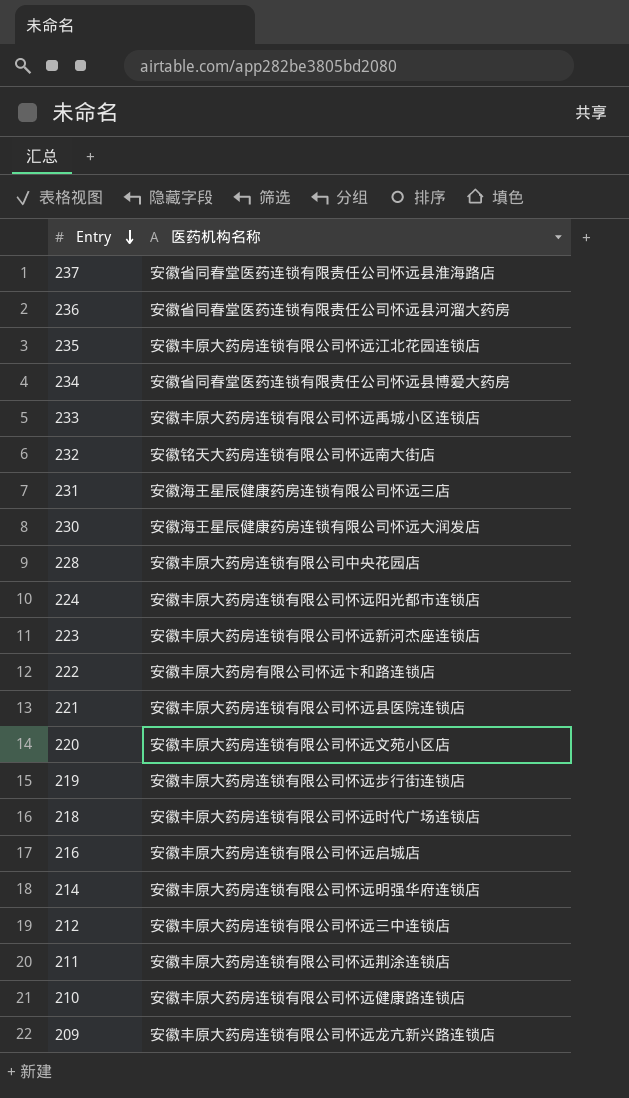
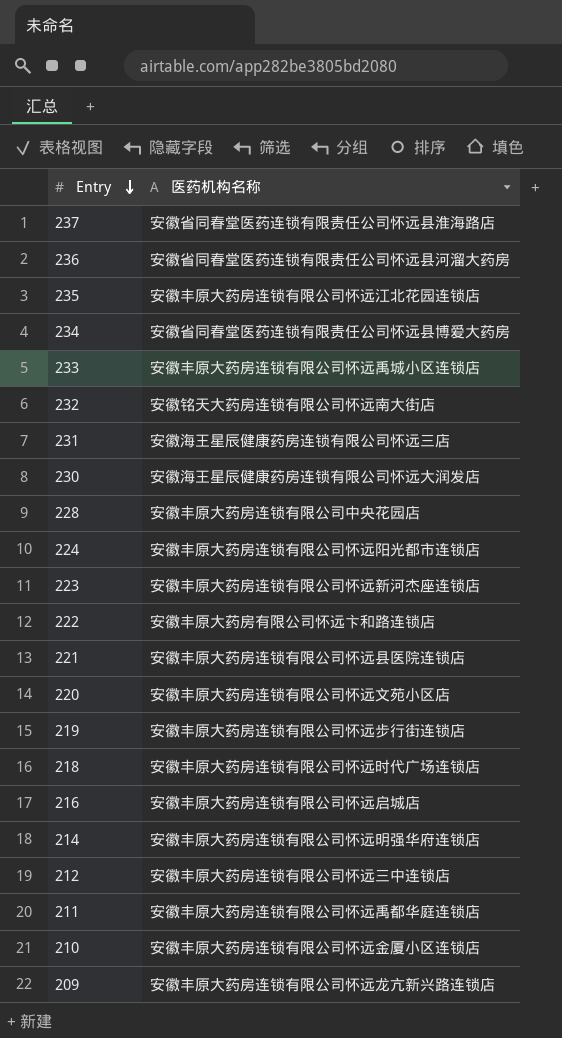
211 | 医药机构名称: 安徽丰原大药房连锁有限公司怀远荆涂连锁店 -> 安徽丰原大药房连锁有限公司怀远禹都华庭连锁店
210 | 医药机构名称: 安徽丰原大药房连锁有限公司怀远健康路连锁店 -> 安徽丰原大药房连锁有限公司怀远金厦小区连锁店

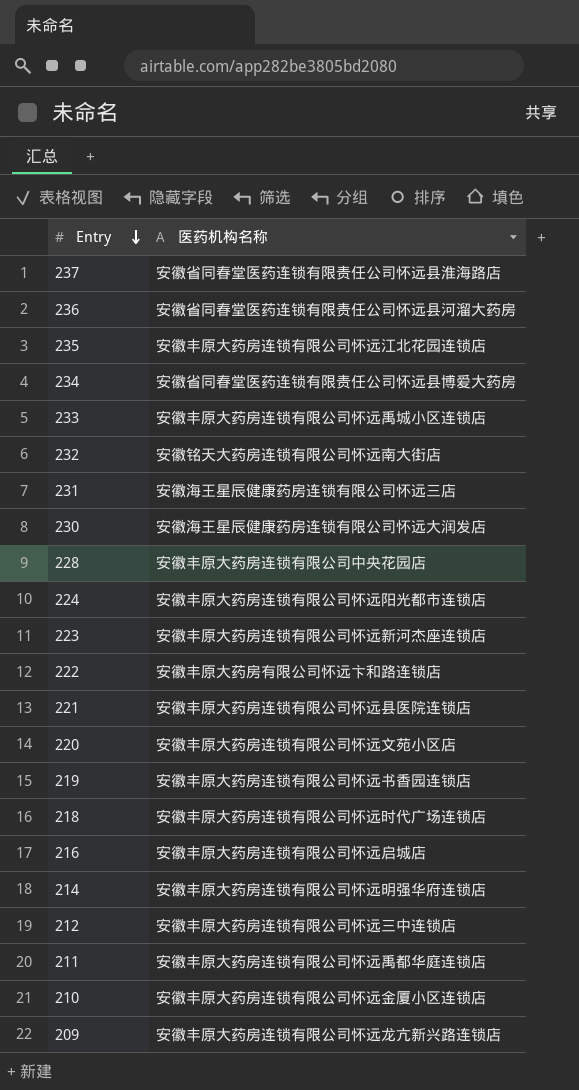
219 | 医药机构名称: 安徽丰原大药房连锁有限公司怀远步行街连锁店 -> 安徽丰原大药房连锁有限公司怀远书香园连锁店

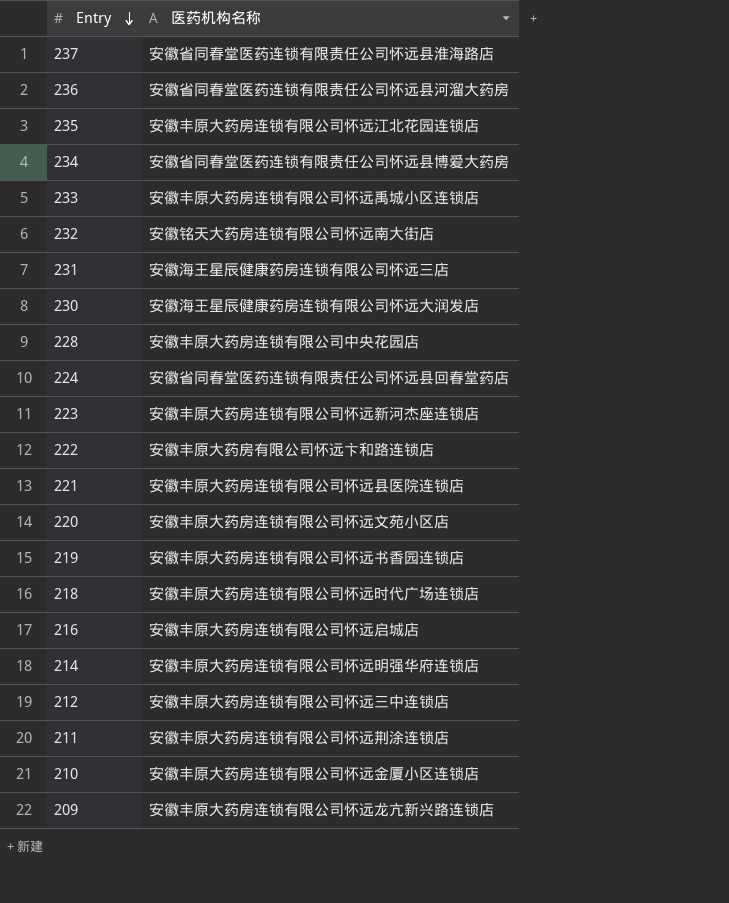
224 | 医药机构名称: 安徽丰原大药房连锁有限公司怀远阳光都市连锁店 -> 安徽省同春堂医药连锁有限责任公司怀远县回春堂药店
211 | 医药机构名称: 安徽丰原大药房连锁有限公司怀远禹都华庭连锁店 -> 安徽丰原大药房连锁有限公司怀远荆涂连锁店

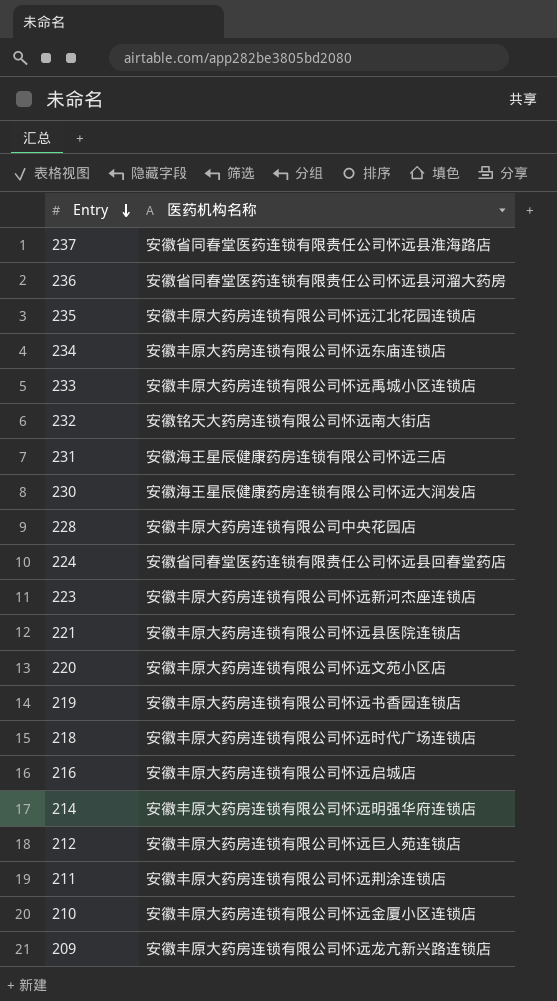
row 222: 安徽丰原大药房有限公司怀远卞和路连锁店 -> none
234 | 医药机构名称: 安徽省同春堂医药连锁有限责任公司怀远县博爱大药房 -> 安徽丰原大药房连锁有限公司怀远东庙连锁店
212 | 医药机构名称: 安徽丰原大药房连锁有限公司怀远三中连锁店 -> 安徽丰原大药房连锁有限公司怀远巨人苑连锁店

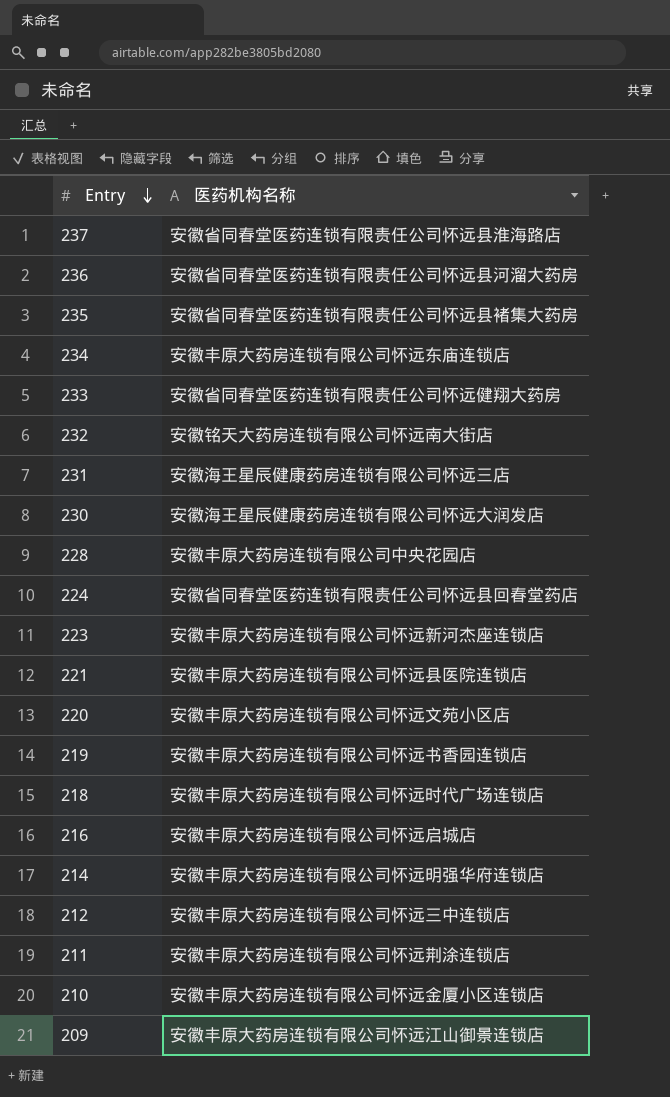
235 | 医药机构名称: 安徽丰原大药房连锁有限公司怀远江北花园连锁店 -> 安徽省同春堂医药连锁有限责任公司怀远县褚集大药房
233 | 医药机构名称: 安徽丰原大药房连锁有限公司怀远禹城小区连锁店 -> 安徽省同春堂医药连锁有限责任公司怀远健翔大药房
212 | 医药机构名称: 安徽丰原大药房连锁有限公司怀远巨人苑连锁店 -> 安徽丰原大药房连锁有限公司怀远三中连锁店
209 | 医药机构名称: 安徽丰原大药房连锁有限公司怀远龙亢新兴路连锁店 -> 安徽丰原大药房连锁有限公司怀远江山御景连锁店

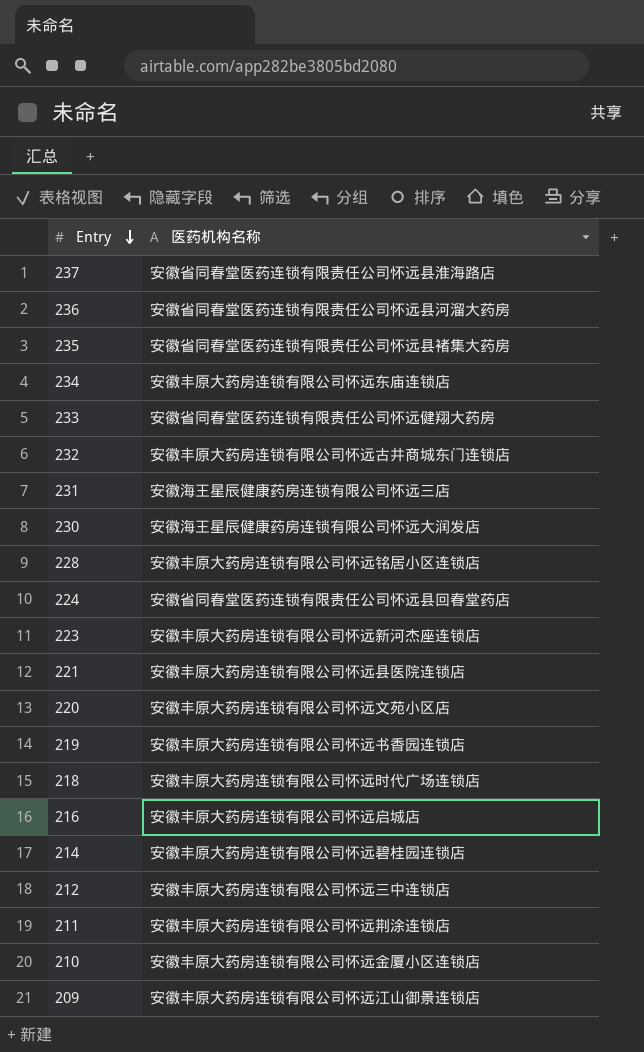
232 | 医药机构名称: 安徽铭天大药房连锁有限公司怀远南大街店 -> 安徽丰原大药房连锁有限公司怀远古井商城东门连锁店
228 | 医药机构名称: 安徽丰原大药房连锁有限公司中央花园店 -> 安徽丰原大药房连锁有限公司怀远铭居小区连锁店
214 | 医药机构名称: 安徽丰原大药房连锁有限公司怀远明强华府连锁店 -> 安徽丰原大药房连锁有限公司怀远碧桂园连锁店

